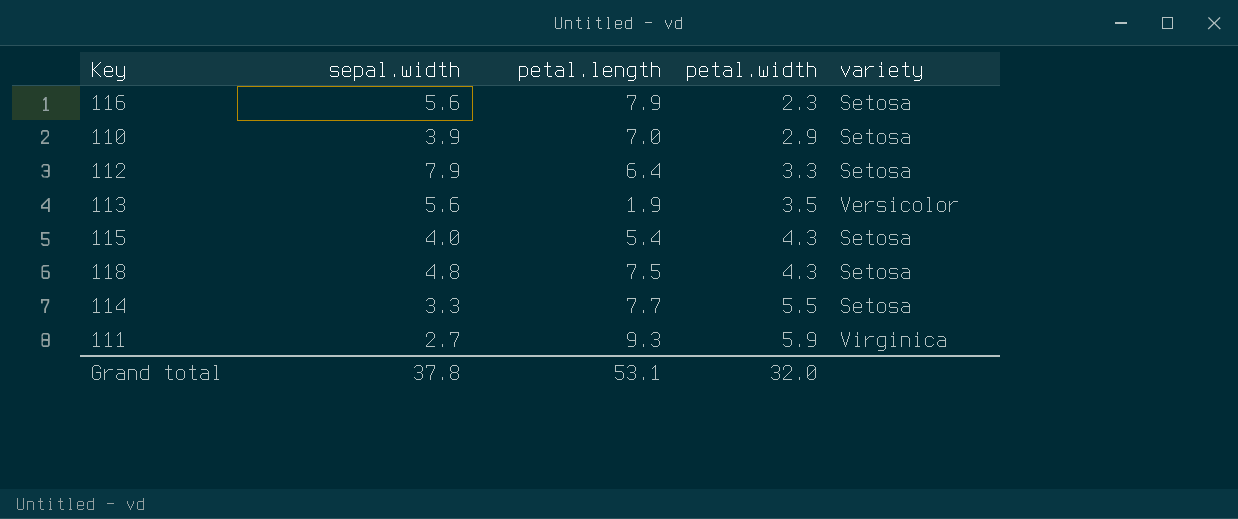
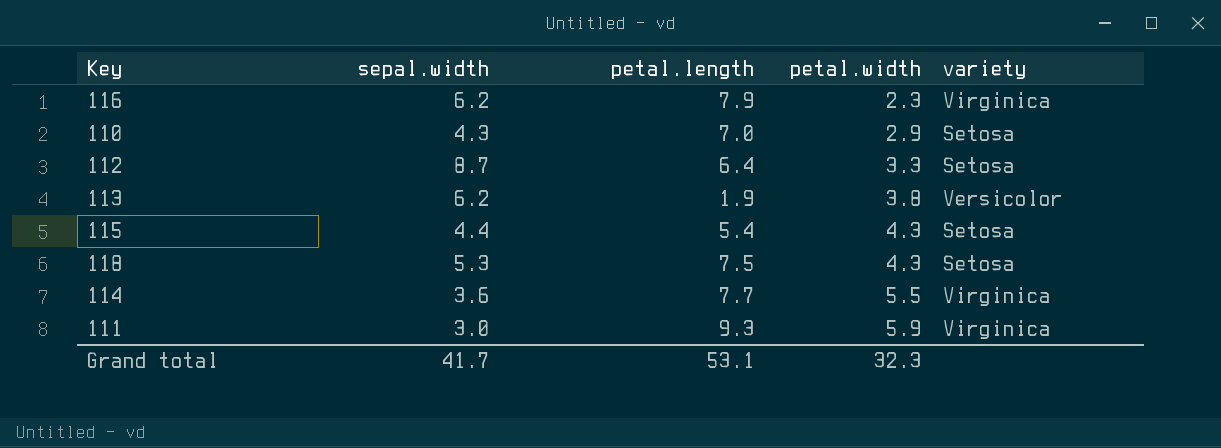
116 | sepal.width: 5.6 -> 6.2
116 | variety: Setosa -> Virginica
110 | sepal.width: 3.9 -> 4.3
112 | sepal.width: 7.9 -> 8.7
113 | sepal.width: 5.6 -> 6.2
113 | petal.width: 3.5 -> 3.8
115 | sepal.width: 4.0 -> 4.4
118 | sepal.width: 4.8 -> 5.3
114 | sepal.width: 3.3 -> 3.6
114 | variety: Setosa -> Virginica
111 | sepal.width: 2.7 -> 3.0
Grand total | sepal.width: 37.8 -> 41.7
Grand total | petal.width: 32.0 -> 32.3

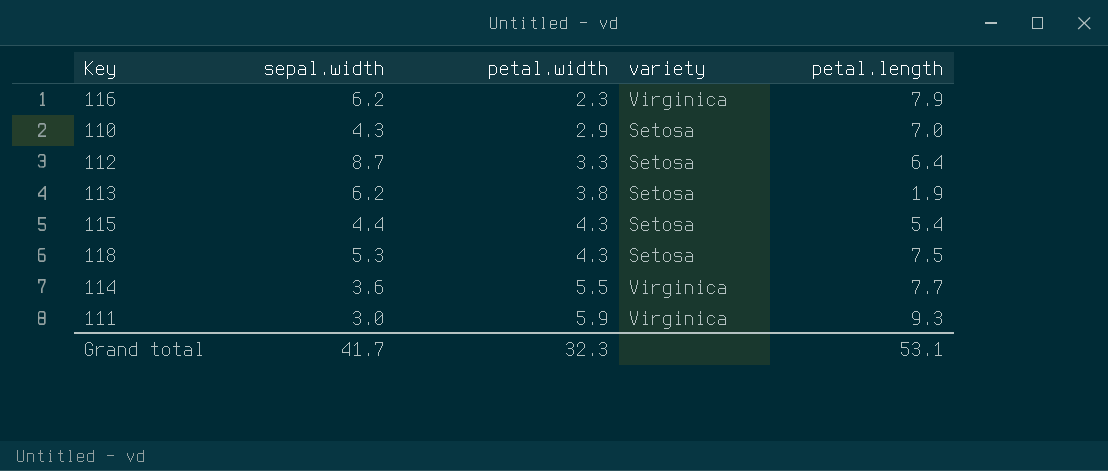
column petal.length | position: 3 -> 5
113 | variety: Versicolor -> Setosa

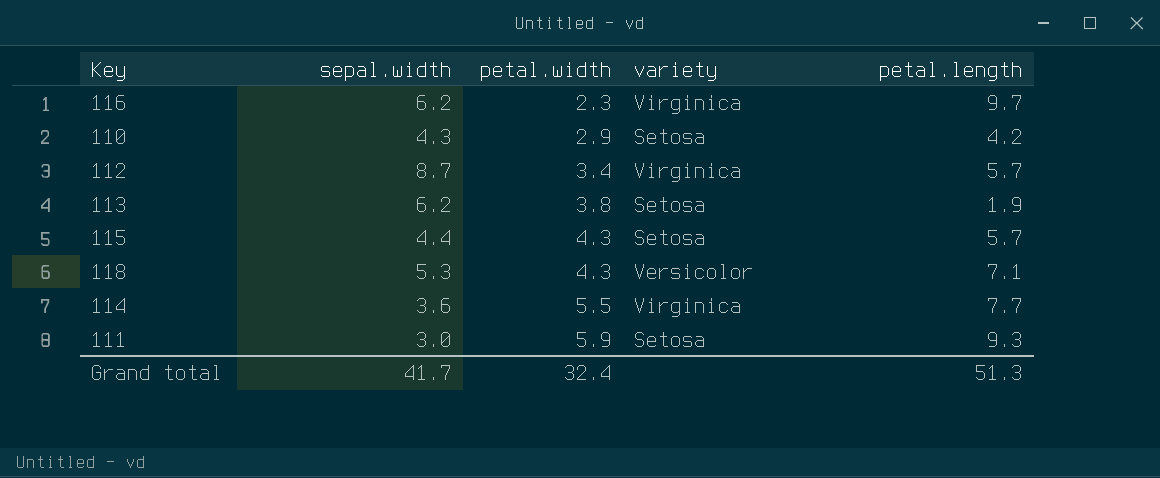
116 | petal.length: 7.9 -> 9.7
110 | petal.length: 7.0 -> 4.2
112 | petal.width: 3.3 -> 3.4
112 | variety: Setosa -> Virginica
112 | petal.length: 6.4 -> 5.7
115 | petal.length: 5.4 -> 5.7
118 | variety: Setosa -> Versicolor
118 | petal.length: 7.5 -> 7.1
111 | variety: Virginica -> Setosa
Grand total | petal.width: 32.3 -> 32.4
Grand total | petal.length: 53.1 -> 51.3

